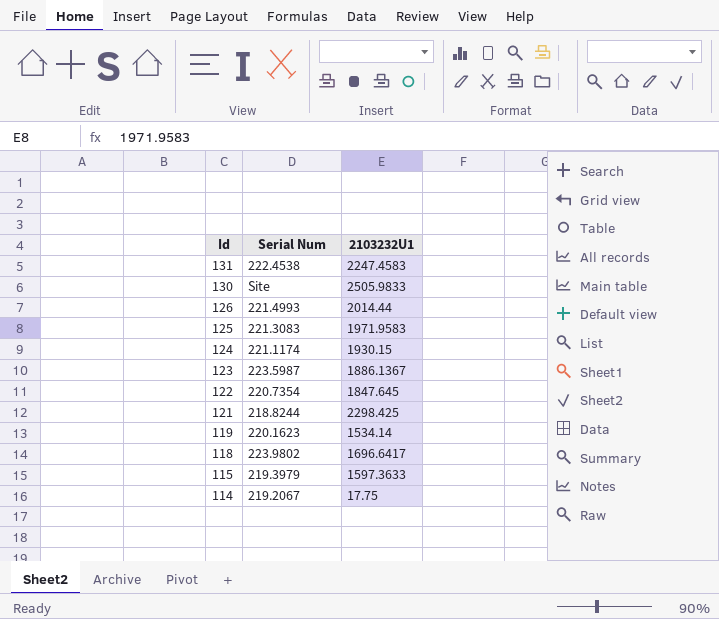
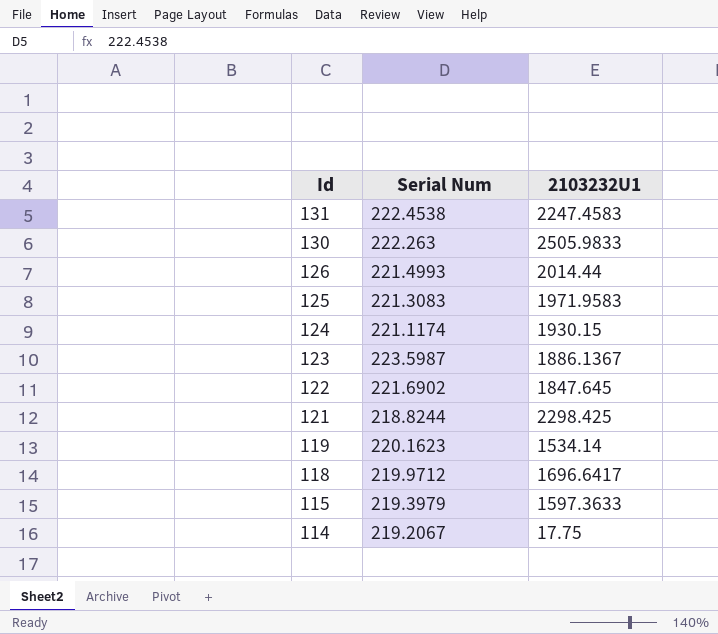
130 | Serial Num: Site -> 222.263
122 | Serial Num: 220.7354 -> 221.6902
118 | Serial Num: 223.9802 -> 219.9712

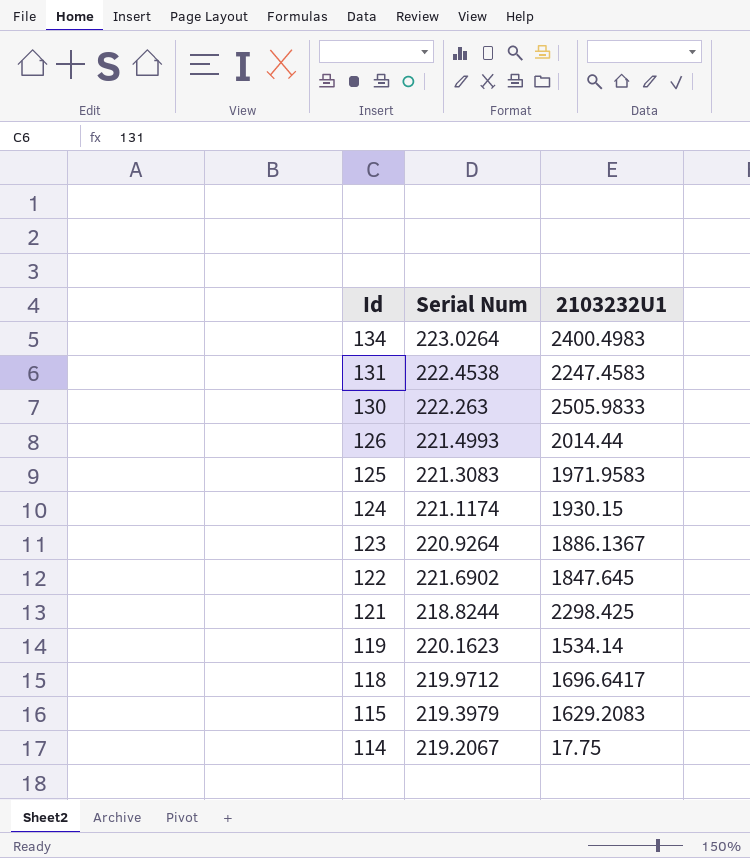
row 134: none -> 223.0264 | 2400.4983
123 | Serial Num: 223.5987 -> 220.9264
115 | 2103232U1: 1597.3633 -> 1629.2083

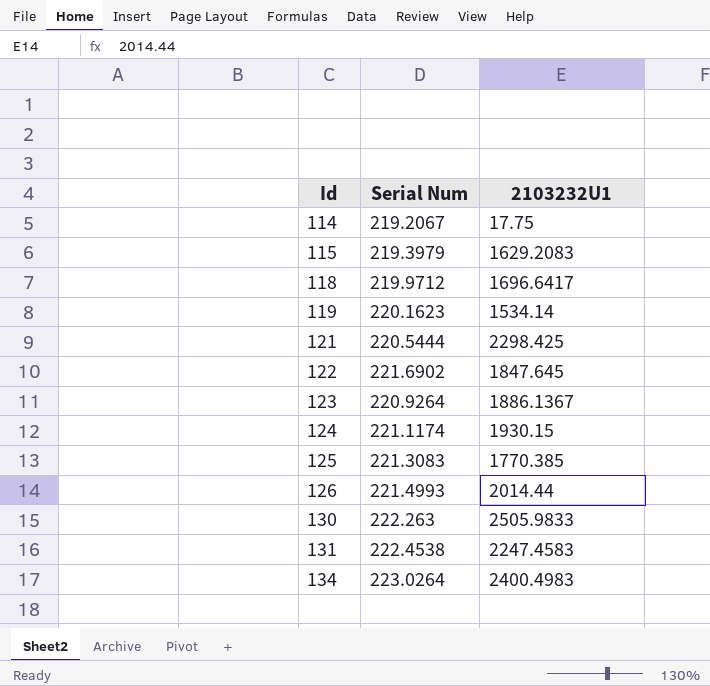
row order: Id descending -> Id ascending
121 | Serial Num: 218.8244 -> 220.5444
125 | 2103232U1: 1971.9583 -> 1770.385

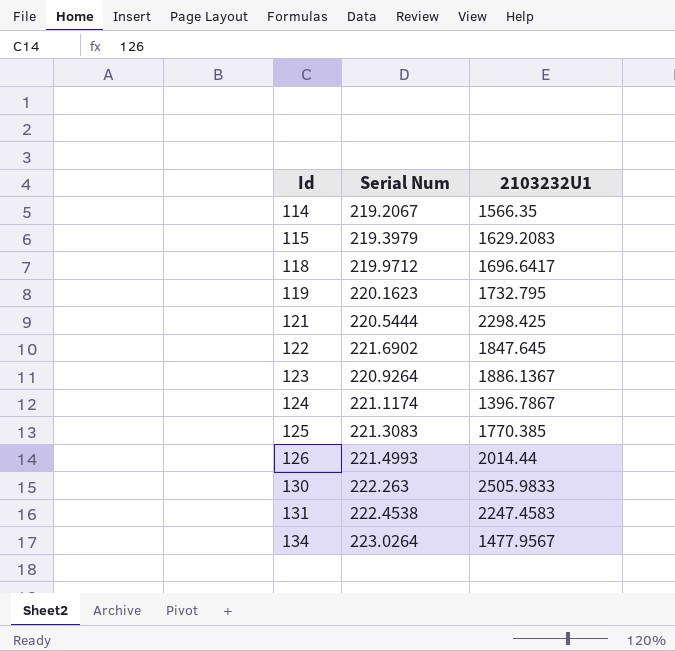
114 | 2103232U1: 17.75 -> 1566.35
119 | 2103232U1: 1534.14 -> 1732.795
124 | 2103232U1: 1930.15 -> 1396.7867
134 | 2103232U1: 2400.4983 -> 1477.9567

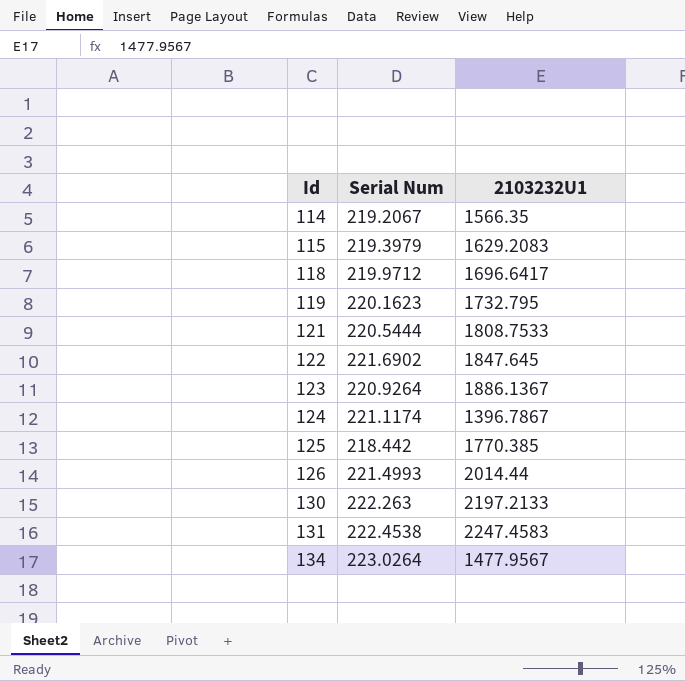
121 | 2103232U1: 2298.425 -> 1808.7533
125 | Serial Num: 221.3083 -> 218.442
130 | 2103232U1: 2505.9833 -> 2197.2133

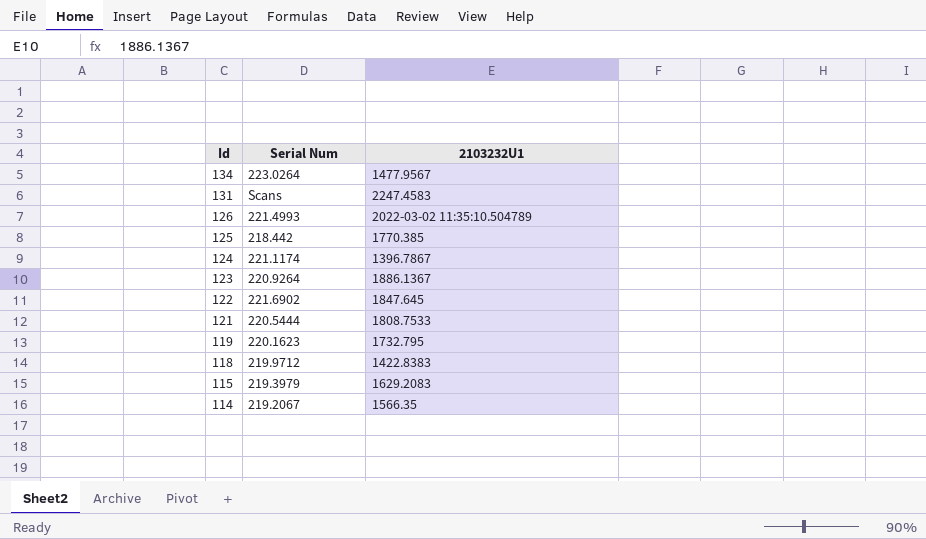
row order: Id ascending -> Id descending
row 130: 222.263 | 2197.2133 -> none
131 | Serial Num: 222.4538 -> Scans
126 | 2103232U1: 2014.44 -> 2022-03-02 11:35:10.504789
118 | 2103232U1: 1696.6417 -> 1422.8383

